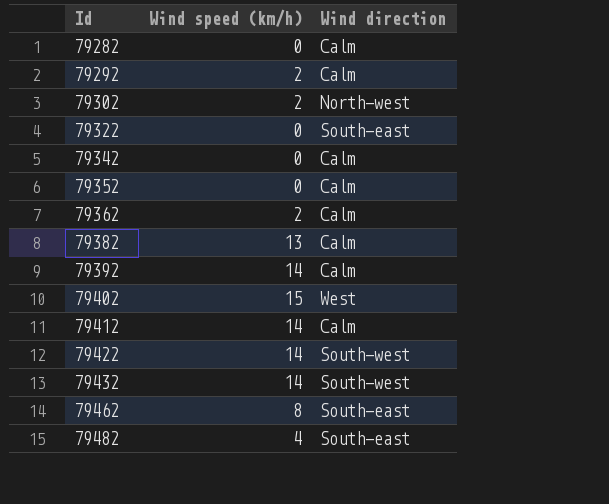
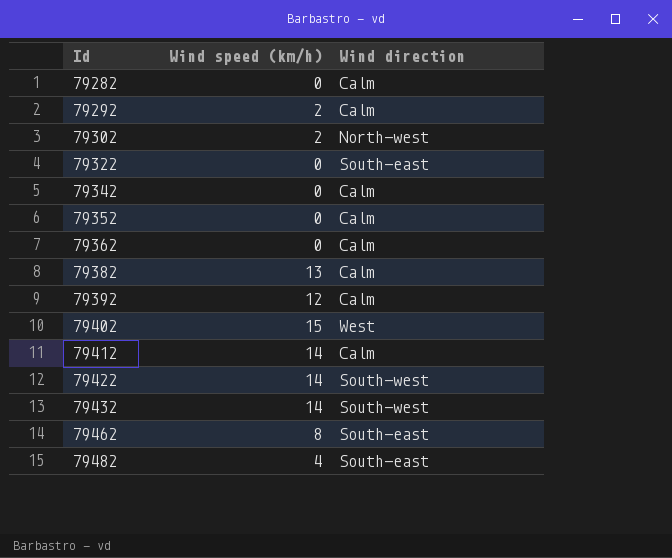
79362 | Wind speed (km/h): 2 -> 0
79392 | Wind speed (km/h): 14 -> 12

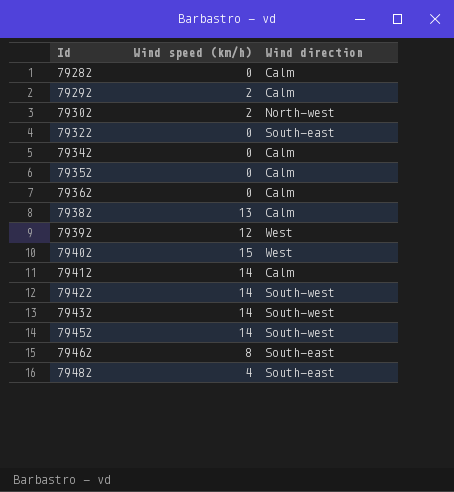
79392 | Wind direction: Calm -> West
row 79452: none -> 14 | South-west

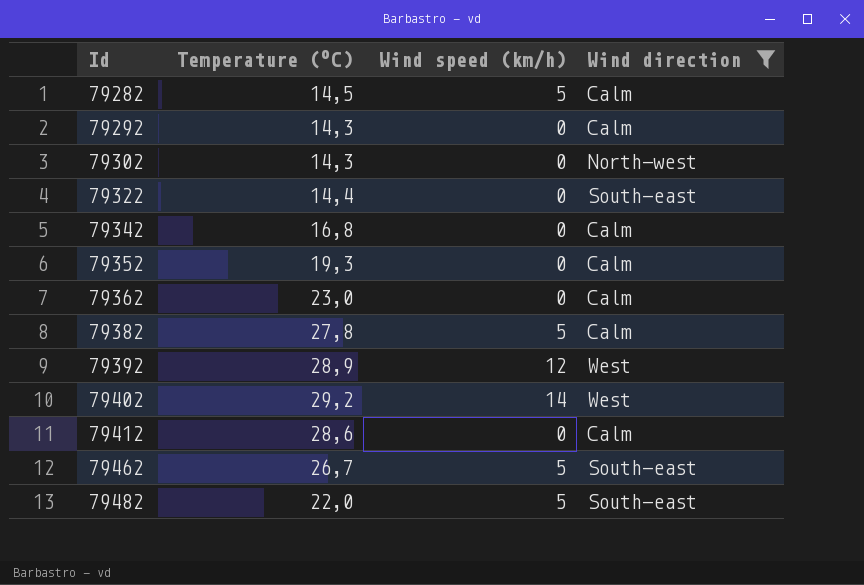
filter: none -> Wind direction != South-west
column Temperature (ºC) | position: none -> 2
79282 | Wind speed (km/h): 0 -> 5
79292 | Wind speed (km/h): 2 -> 0
79302 | Wind speed (km/h): 2 -> 0
79382 | Wind speed (km/h): 13 -> 5
79402 | Wind speed (km/h): 15 -> 14
79412 | Wind speed (km/h): 14 -> 0
79462 | Wind speed (km/h): 8 -> 5
79482 | Wind speed (km/h): 4 -> 5

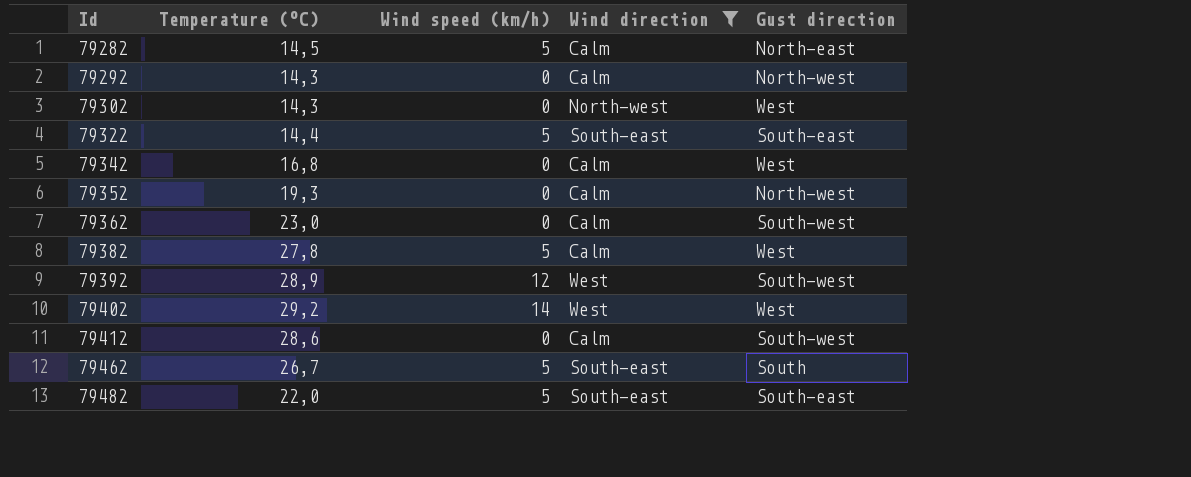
column Gust direction | position: none -> 5
79322 | Wind speed (km/h): 0 -> 5

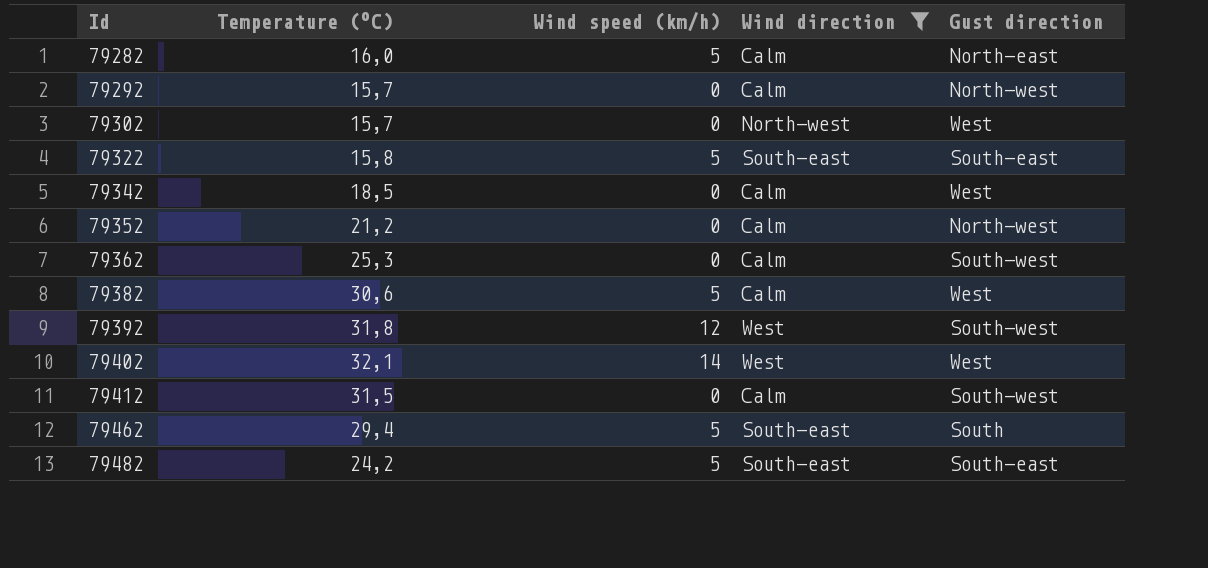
79282 | Temperature (ºC): 14,5 -> 16,0
79292 | Temperature (ºC): 14,3 -> 15,7
79302 | Temperature (ºC): 14,3 -> 15,7
79322 | Temperature (ºC): 14,4 -> 15,8
79342 | Temperature (ºC): 16,8 -> 18,5
79352 | Temperature (ºC): 19,3 -> 21,2
79362 | Temperature (ºC): 23,0 -> 25,3
79382 | Temperature (ºC): 27,8 -> 30,6
79392 | Temperature (ºC): 28,9 -> 31,8
79402 | Temperature (ºC): 29,2 -> 32,1
79412 | Temperature (ºC): 28,6 -> 31,5
79462 | Temperature (ºC): 26,7 -> 29,4
79482 | Temperature (ºC): 22,0 -> 24,2

